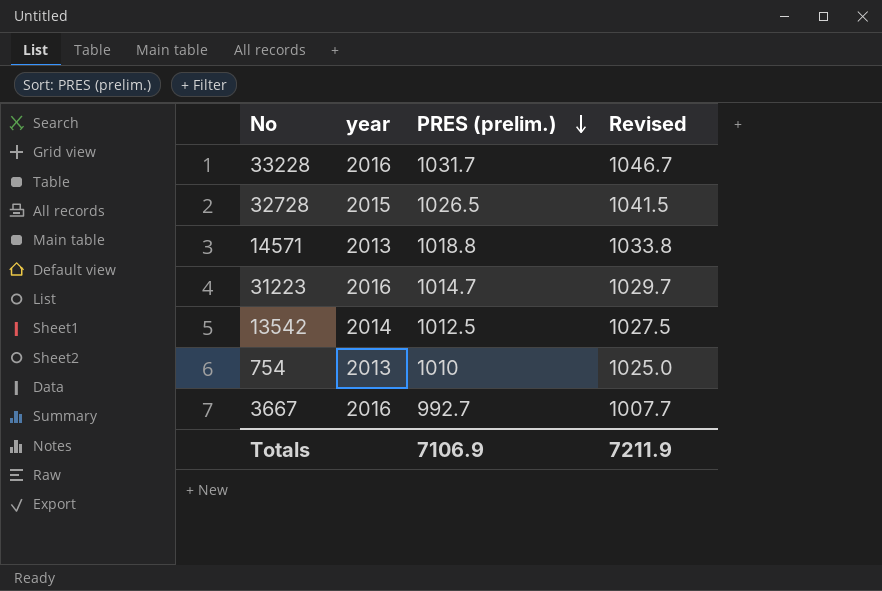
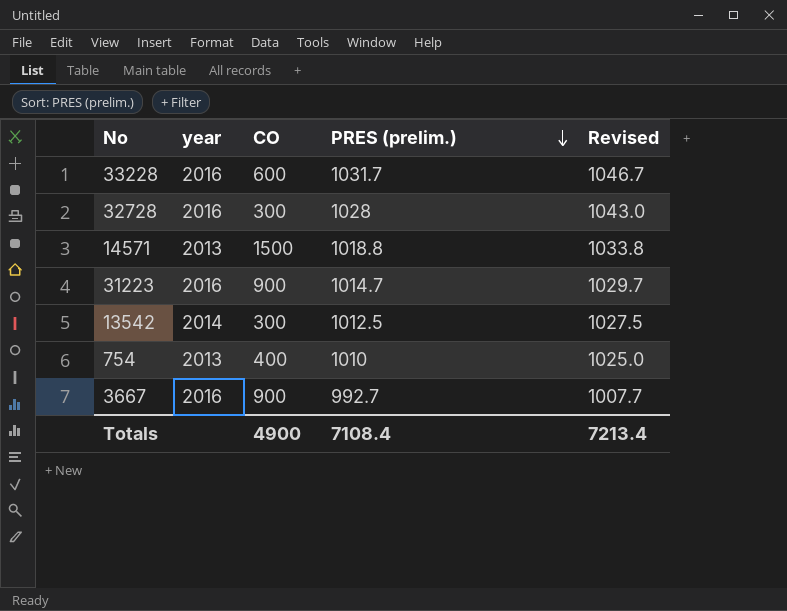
column CO | position: none -> 3
32728 | year: 2015 -> 2016
32728 | PRES (prelim.): 1026.5 -> 1028
32728 | Revised: 1041.5 -> 1043.0
Totals | PRES (prelim.): 7106.9 -> 7108.4
Totals | Revised: 7211.9 -> 7213.4

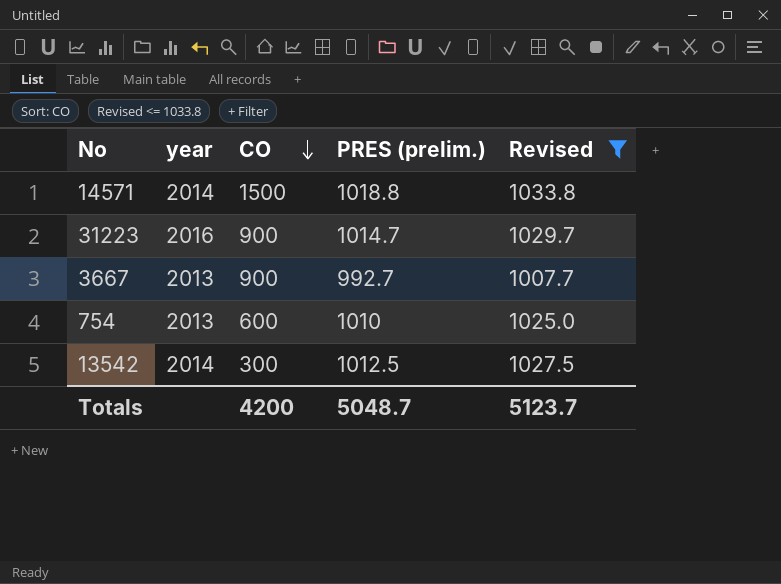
filter: none -> Revised <= 1033.8
row order: PRES (prelim.) descending -> CO descending
14571 | year: 2013 -> 2014
3667 | year: 2016 -> 2013
754 | CO: 400 -> 600
Totals | CO: 4900 -> 4200
Totals | PRES (prelim.): 7108.4 -> 5048.7
Totals | Revised: 7213.4 -> 5123.7

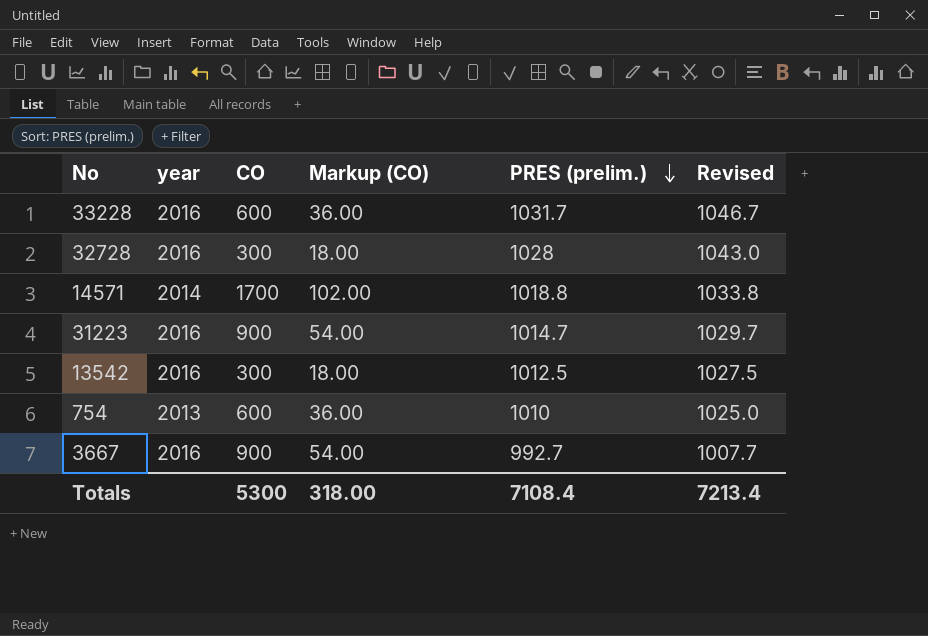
filter: Revised <= 1033.8 -> none
row order: CO descending -> PRES (prelim.) descending
column Markup (CO) | formula: none -> [CO] * 0.06
14571 | CO: 1500 -> 1700
13542 | year: 2014 -> 2016
3667 | year: 2013 -> 2016
Totals | CO: 4200 -> 5300
Totals | PRES (prelim.): 5048.7 -> 7108.4
Totals | Revised: 5123.7 -> 7213.4

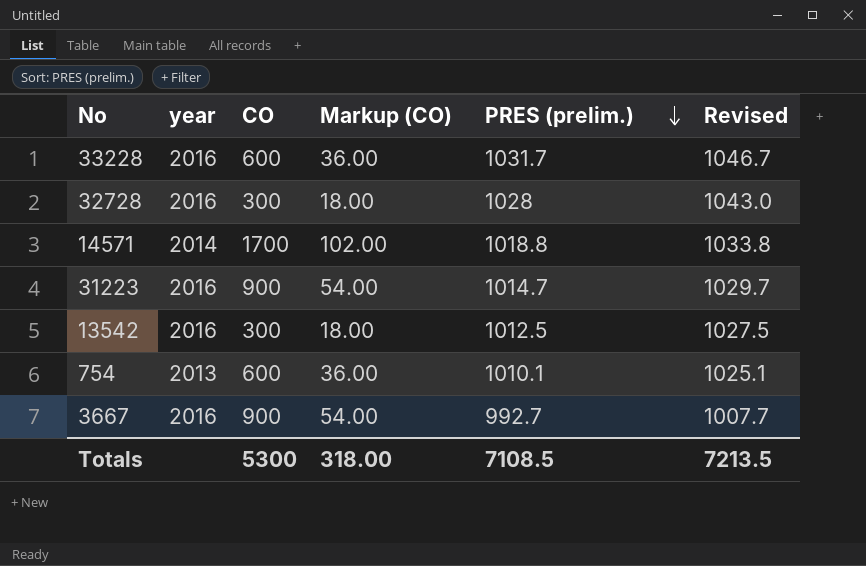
754 | PRES (prelim.): 1010 -> 1010.1
754 | Revised: 1025.0 -> 1025.1
Totals | PRES (prelim.): 7108.4 -> 7108.5
Totals | Revised: 7213.4 -> 7213.5

